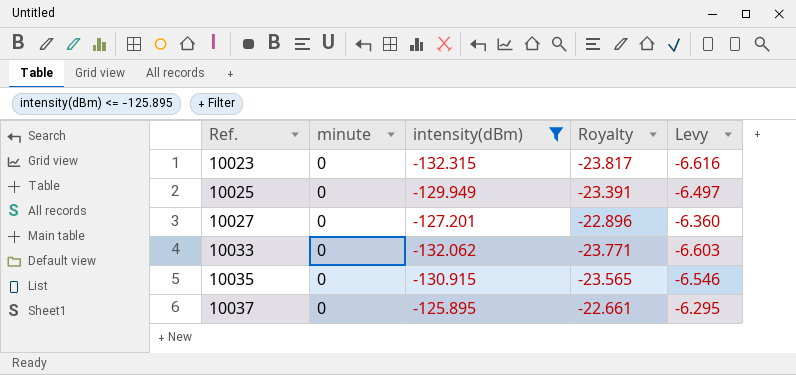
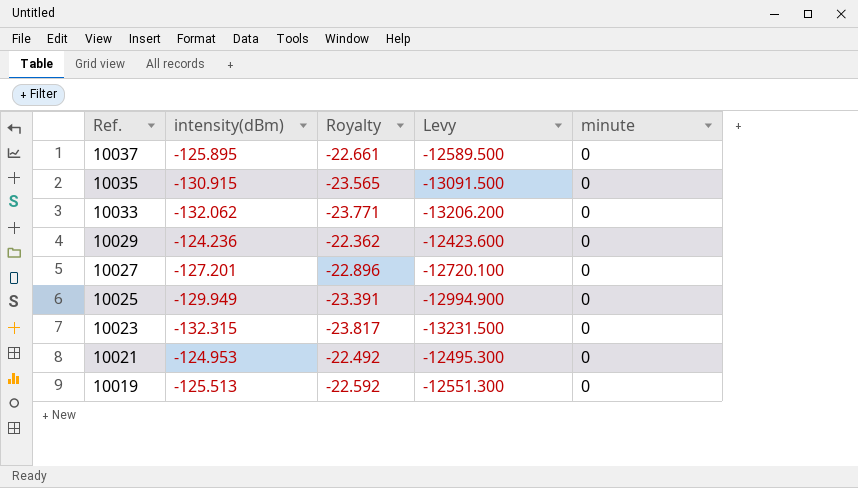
filter: intensity(dBm) <= -125.895 -> none
row order: Ref. ascending -> Ref. descending
column Levy | formula: [intensity(dBm)] * 0.05 -> [intensity(dBm)] * 100
column minute | position: 2 -> 5

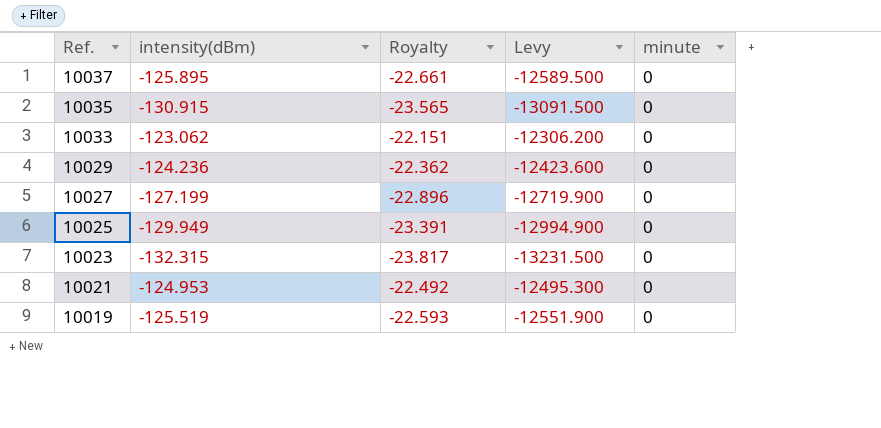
10033 | intensity(dBm): -132.062 -> -123.062
10033 | Royalty: -23.771 -> -22.151
10033 | Levy: -13206.200 -> -12306.200
10027 | intensity(dBm): -127.201 -> -127.199
10027 | Levy: -12720.100 -> -12719.900
10019 | intensity(dBm): -125.513 -> -125.519
10019 | Royalty: -22.592 -> -22.593
10019 | Levy: -12551.300 -> -12551.900

